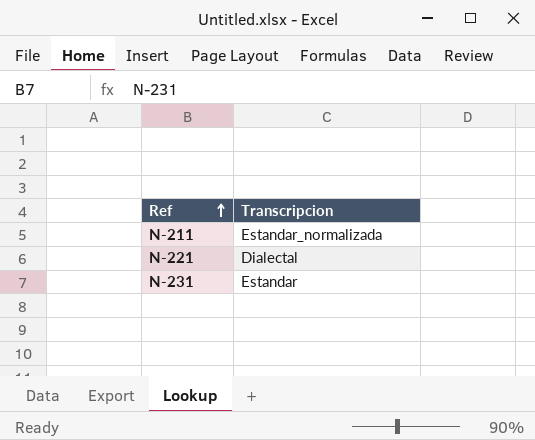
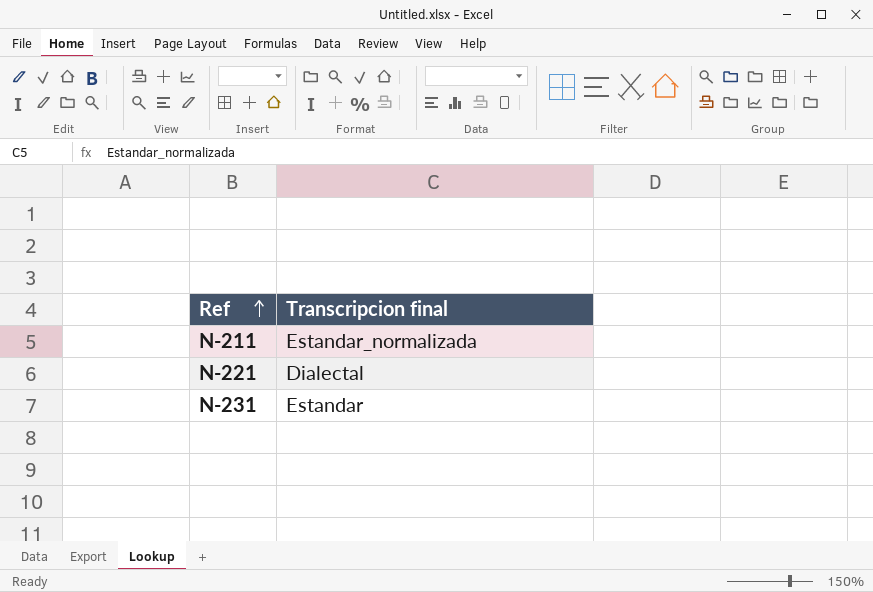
column name: Transcripcion -> Transcripcion final

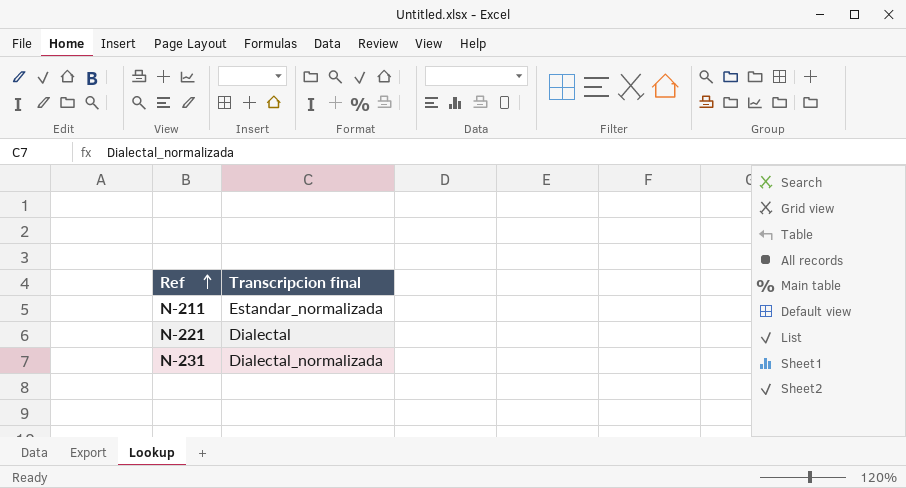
N-231 | Transcripcion final: Estandar -> Dialectal_normalizada

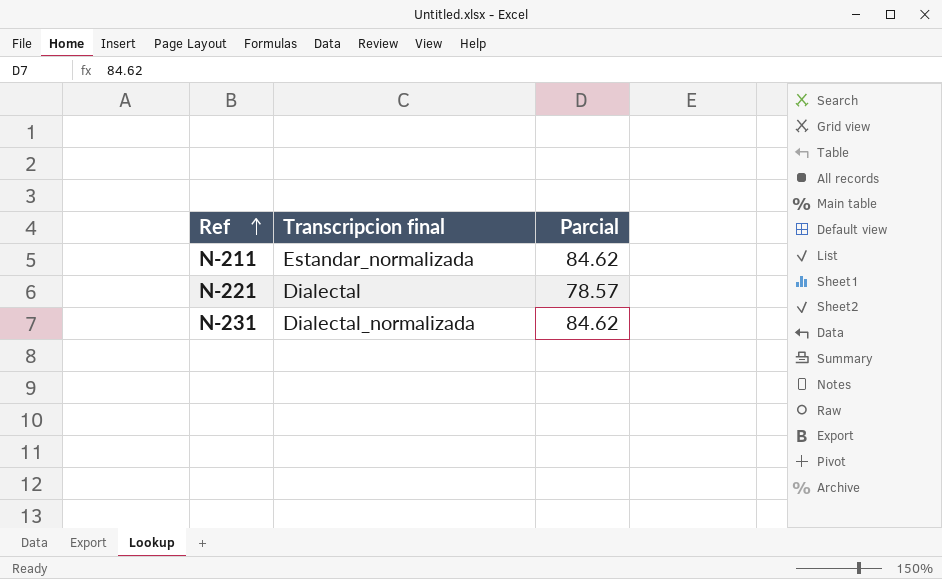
column Parcial | position: none -> 3

